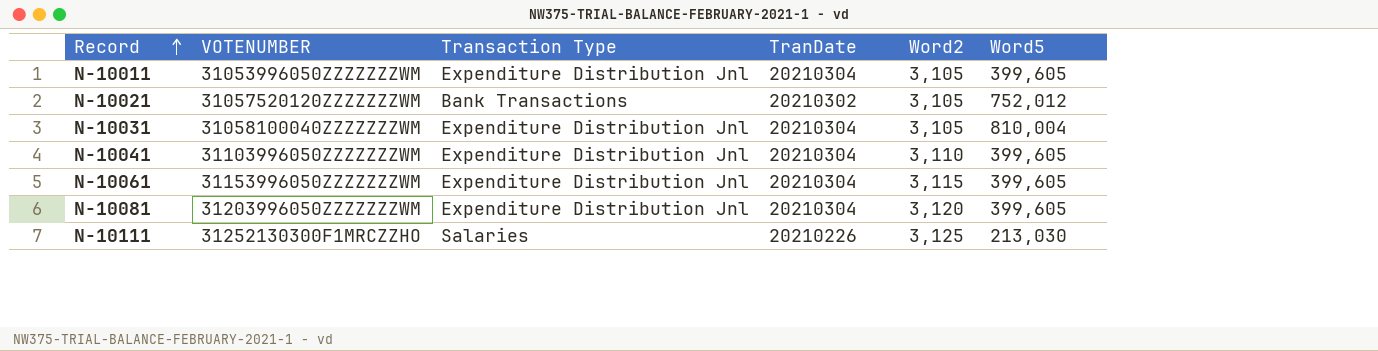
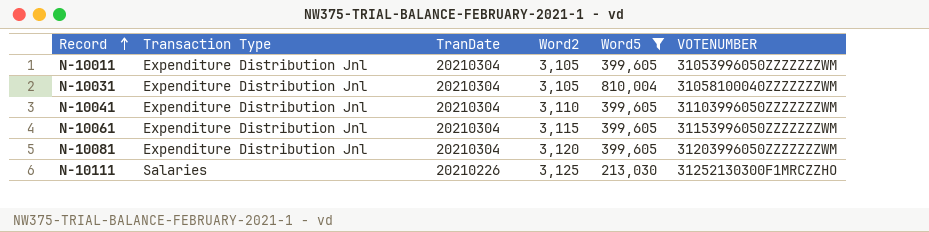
filter: none -> Word5 != 752,012
column VOTENUMBER | position: 2 -> 6

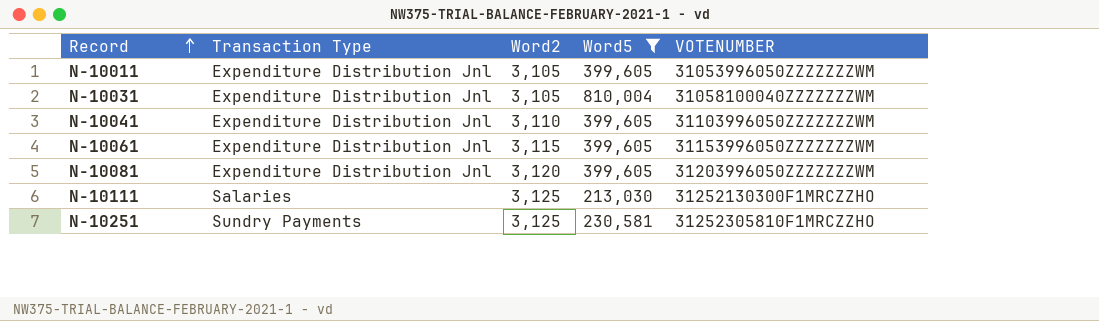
column TranDate | position: 3 -> none
row N-10251: none -> Sundry Payments | 3,125 | 230,581 | 31252305810F1MRCZZHO

